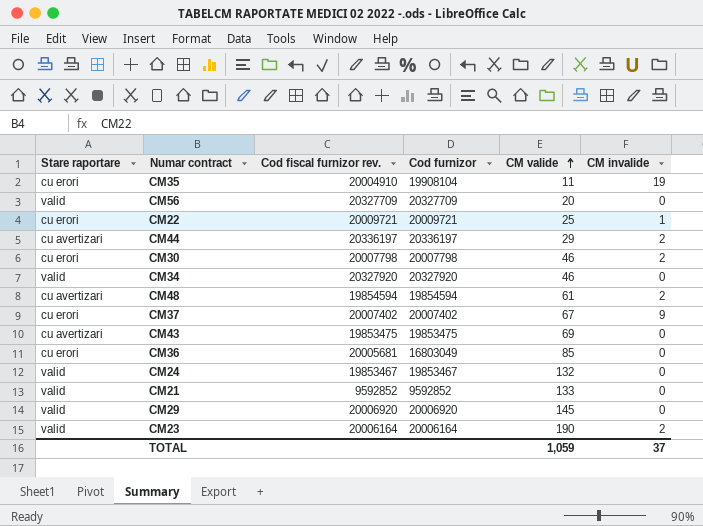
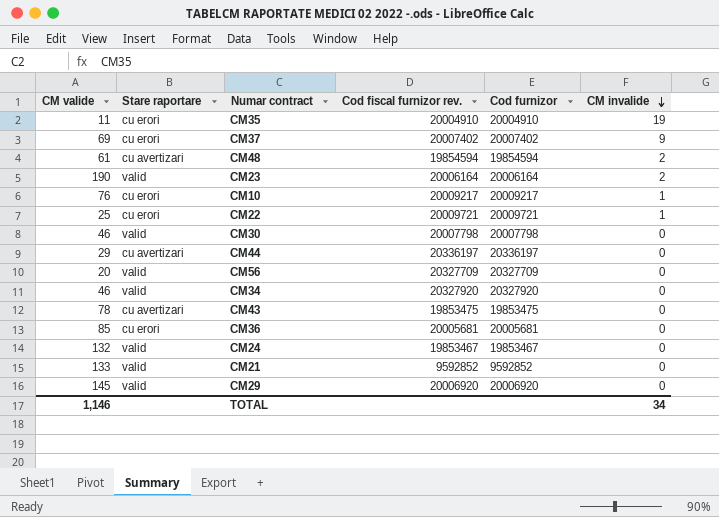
row order: CM valide ascending -> CM invalide descending
column CM valide | position: 5 -> 1
CM35 | Cod furnizor: 19908104 -> 20004910
CM37 | CM valide: 67 -> 69
row CM10: none -> 76 | cu erori | 20009217 | 20009217 | 1
CM30 | Stare raportare: cu erori -> valid
CM30 | CM invalide: 2 -> 0
CM44 | CM invalide: 2 -> 0
CM43 | CM valide: 69 -> 78
CM36 | Cod furnizor: 16803049 -> 20005681
TOTAL | CM valide: 1,059 -> 1,146
TOTAL | CM invalide: 37 -> 34

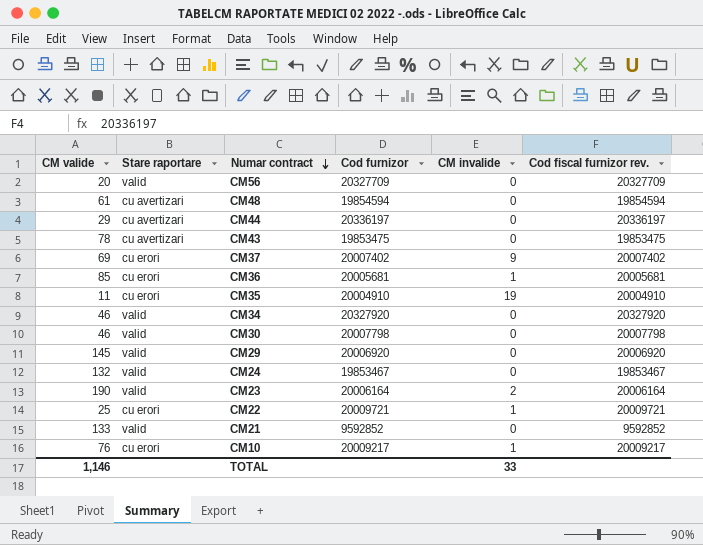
row order: CM invalide descending -> Numar contract descending
column Cod fiscal furnizor rev. | position: 4 -> 6
CM48 | CM invalide: 2 -> 0
CM36 | CM invalide: 0 -> 1
TOTAL | CM invalide: 34 -> 33

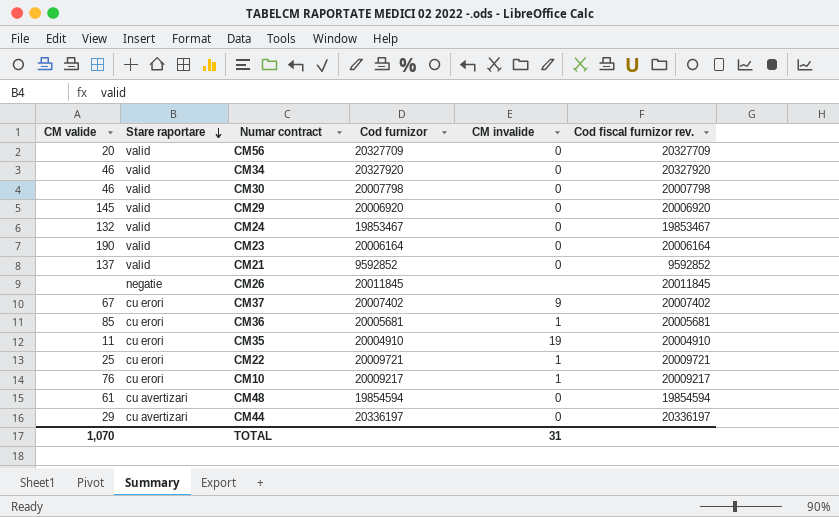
row order: Numar contract descending -> Stare raportare descending
row CM43: 78 | cu avertizari | 19853475 | 0 | 19853475 -> none
CM23 | CM invalide: 2 -> 0
CM21 | CM valide: 133 -> 137
row CM26: none -> none | negatie | 20011845 | none | 20011845
CM37 | CM valide: 69 -> 67
TOTAL | CM valide: 1,146 -> 1,070
TOTAL | CM invalide: 33 -> 31

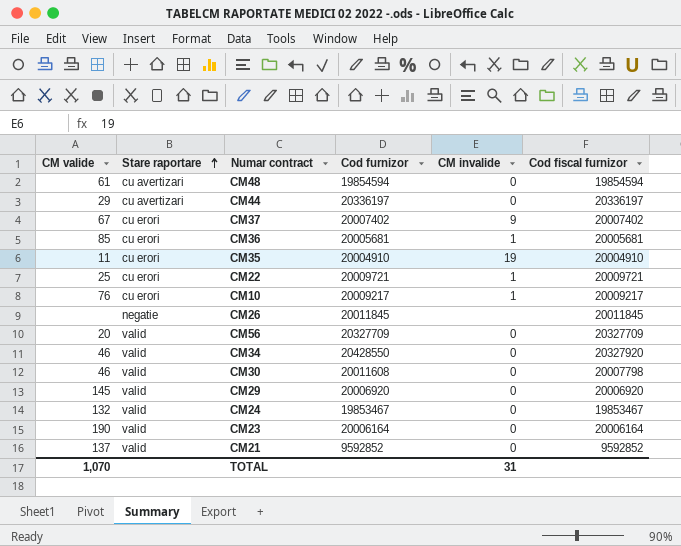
row order: Stare raportare descending -> Stare raportare ascending
column name: Cod fiscal furnizor rev. -> Cod fiscal furnizor
CM34 | Cod furnizor: 20327920 -> 20428550
CM30 | Cod furnizor: 20007798 -> 20011608

